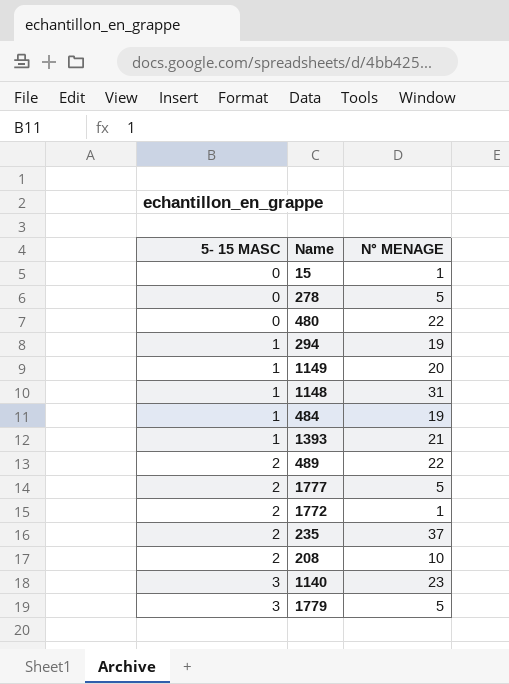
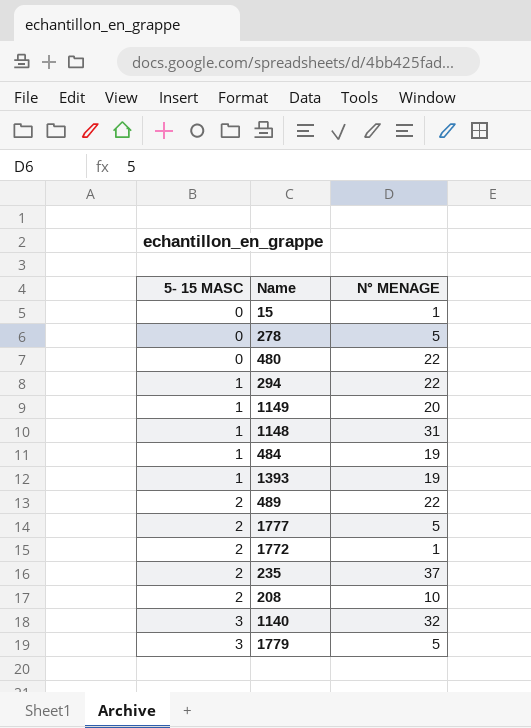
294 | N° MENAGE: 19 -> 22
1393 | N° MENAGE: 21 -> 19
1140 | N° MENAGE: 23 -> 32

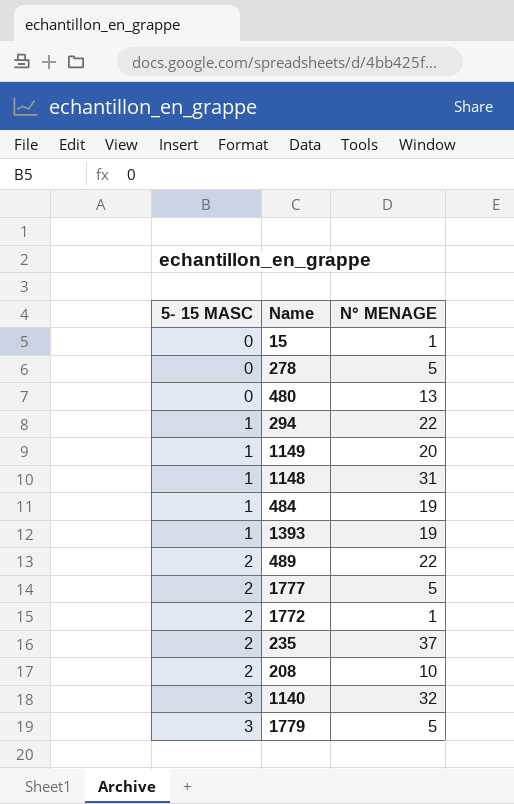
480 | N° MENAGE: 22 -> 13

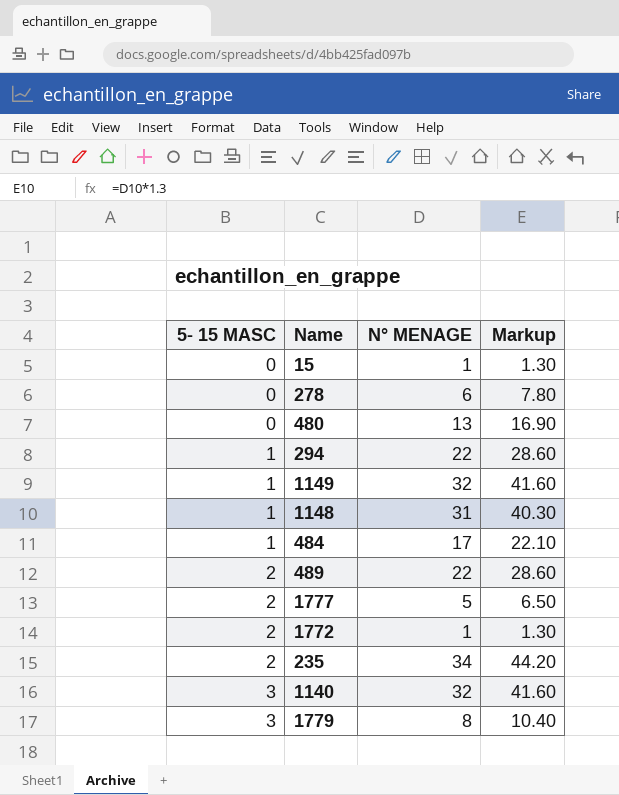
column Markup | formula: none -> [N° MENAGE] * 1.3
row 1393: 1 | 19 -> none
row 208: 2 | 10 -> none
278 | N° MENAGE: 5 -> 6
1149 | N° MENAGE: 20 -> 32
484 | N° MENAGE: 19 -> 17
235 | N° MENAGE: 37 -> 34
1779 | N° MENAGE: 5 -> 8

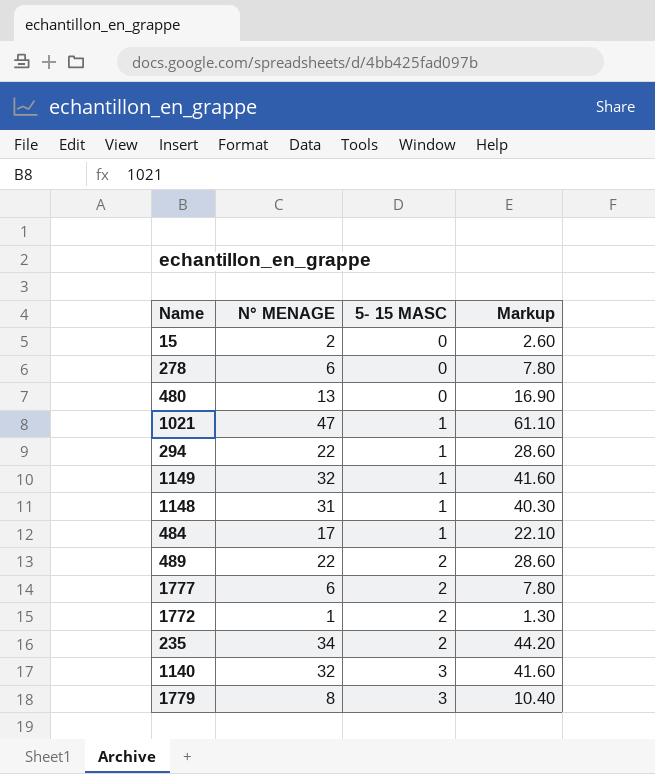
column 5- 15 MASC | position: 1 -> 3
15 | N° MENAGE: 1 -> 2
15 | Markup: 1.30 -> 2.60
row 1021: none -> 47 | 1 | 61.10
1777 | N° MENAGE: 5 -> 6
1777 | Markup: 6.50 -> 7.80

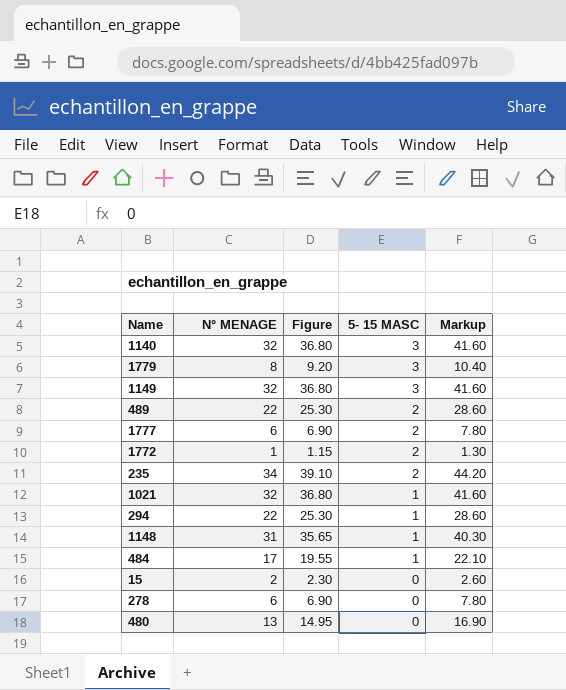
row order: 5- 15 MASC ascending -> 5- 15 MASC descending
column Figure | formula: none -> [N° MENAGE] * 1.15
1149 | 5- 15 MASC: 1 -> 3
1021 | N° MENAGE: 47 -> 32
1021 | Markup: 61.10 -> 41.60

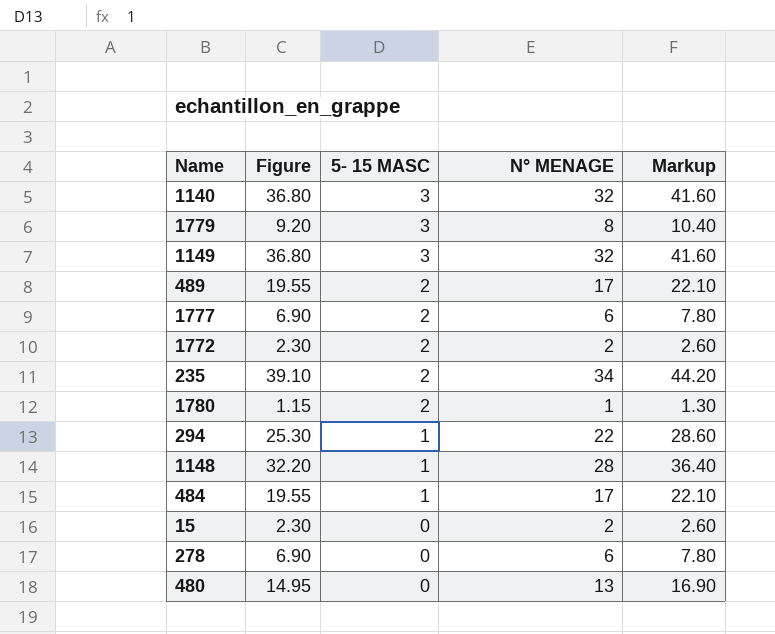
column N° MENAGE | position: 2 -> 4
row 1021: 32 | 36.80 | 1 | 41.60 -> none
489 | Figure: 25.30 -> 19.55
489 | N° MENAGE: 22 -> 17
489 | Markup: 28.60 -> 22.10
1772 | Figure: 1.15 -> 2.30
1772 | N° MENAGE: 1 -> 2
1772 | Markup: 1.30 -> 2.60
row 1780: none -> 1.15 | 2 | 1 | 1.30
1148 | Figure: 35.65 -> 32.20
1148 | N° MENAGE: 31 -> 28
1148 | Markup: 40.30 -> 36.40

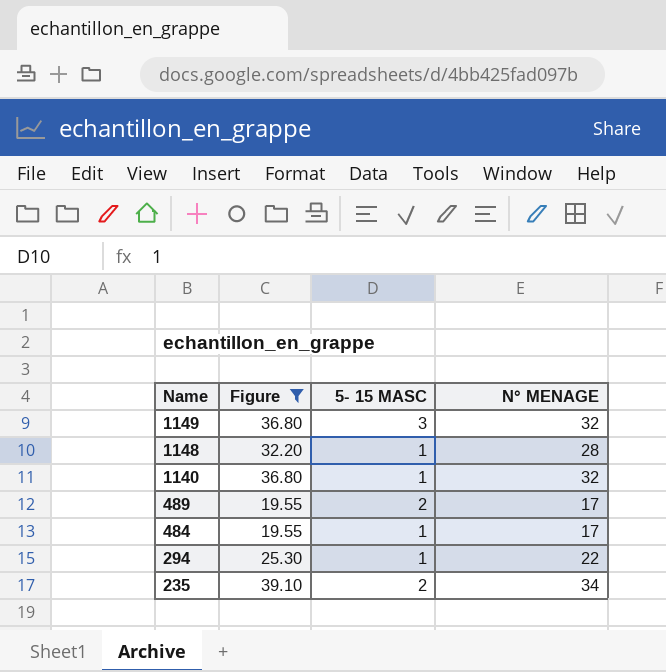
filter: none -> Figure >= 19.55
row order: 5- 15 MASC descending -> Name descending
column Markup | formula: [N° MENAGE] * 1.3 -> none
1140 | 5- 15 MASC: 3 -> 1

